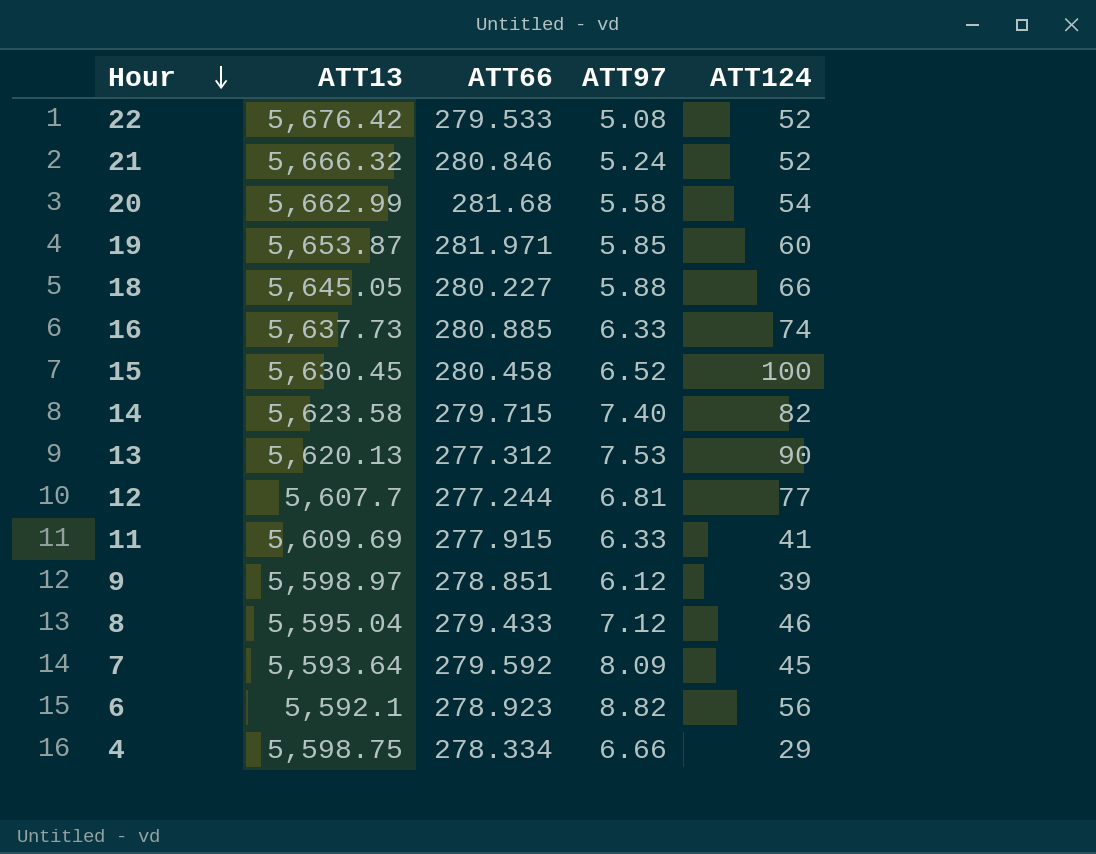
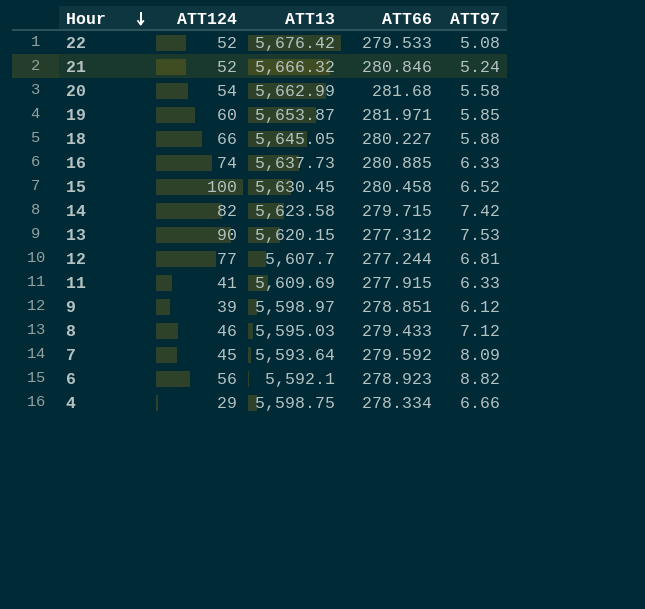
column ATT124 | position: 5 -> 2
14 | ATT97: 7.40 -> 7.42
13 | ATT13: 5,620.13 -> 5,620.15
8 | ATT13: 5,595.04 -> 5,595.03

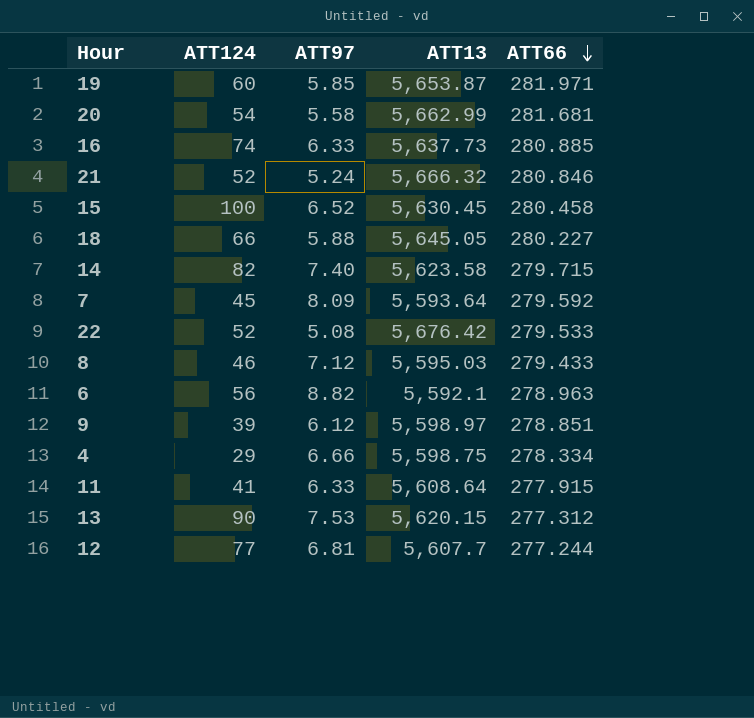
row order: Hour descending -> ATT66 descending
column ATT97 | position: 5 -> 3
20 | ATT66: 281.68 -> 281.681
14 | ATT97: 7.42 -> 7.40
6 | ATT66: 278.923 -> 278.963
11 | ATT13: 5,609.69 -> 5,608.64

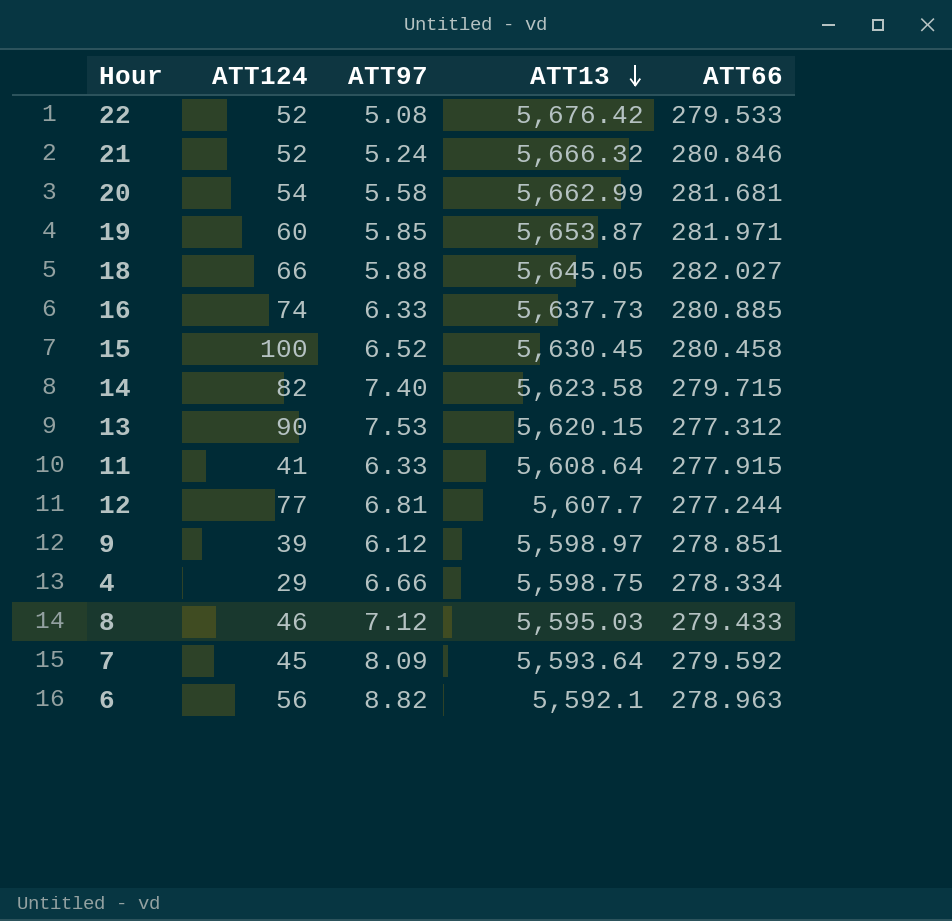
row order: ATT66 descending -> ATT13 descending
18 | ATT66: 280.227 -> 282.027

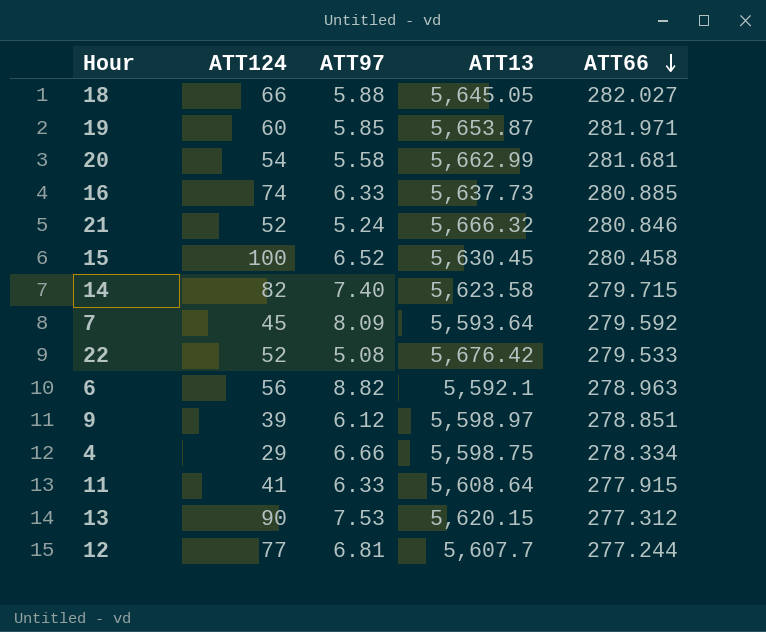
row order: ATT13 descending -> ATT66 descending
row 8: 46 | 7.12 | 5,595.03 | 279.433 -> none

